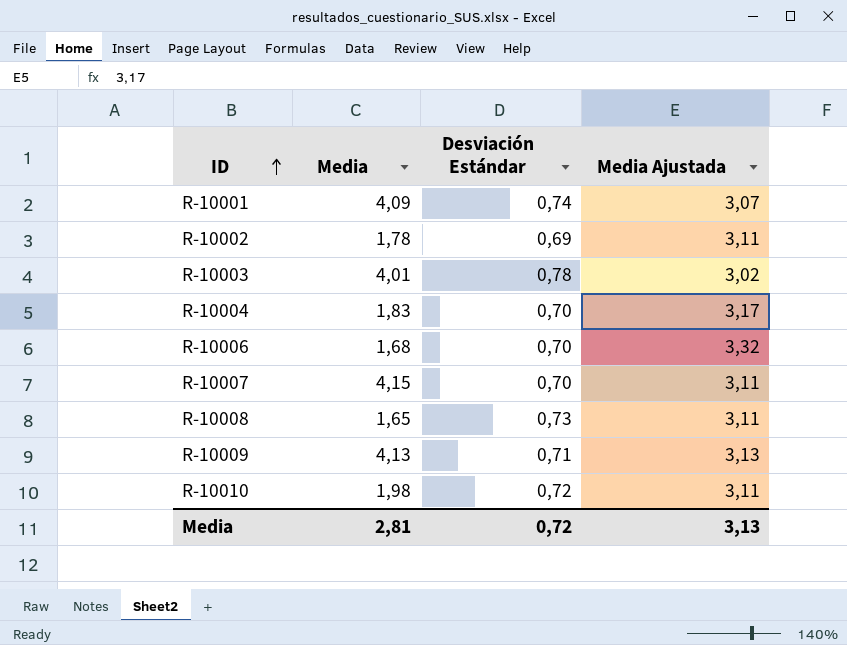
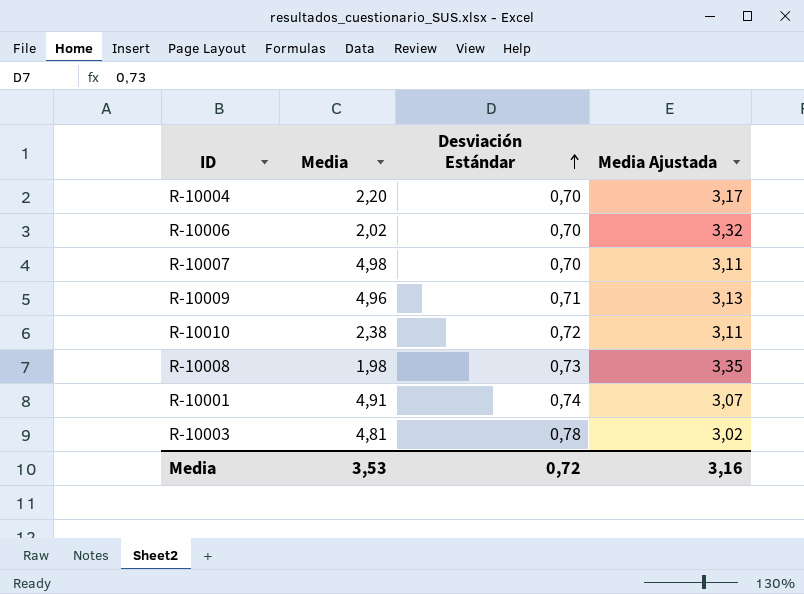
row order: ID ascending -> Desviación Estándar ascending
row R-10002: 1,78 | 0,69 | 3,11 -> none
R-10004 | Media: 1,83 -> 2,20
R-10006 | Media: 1,68 -> 2,02
R-10007 | Media: 4,15 -> 4,98
R-10009 | Media: 4,13 -> 4,96
R-10010 | Media: 1,98 -> 2,38
R-10008 | Media: 1,65 -> 1,98
R-10008 | Media Ajustada: 3,11 -> 3,35
R-10001 | Media: 4,09 -> 4,91
R-10003 | Media: 4,01 -> 4,81
Media | Media: 2,81 -> 3,53
Media | Media Ajustada: 3,13 -> 3,16

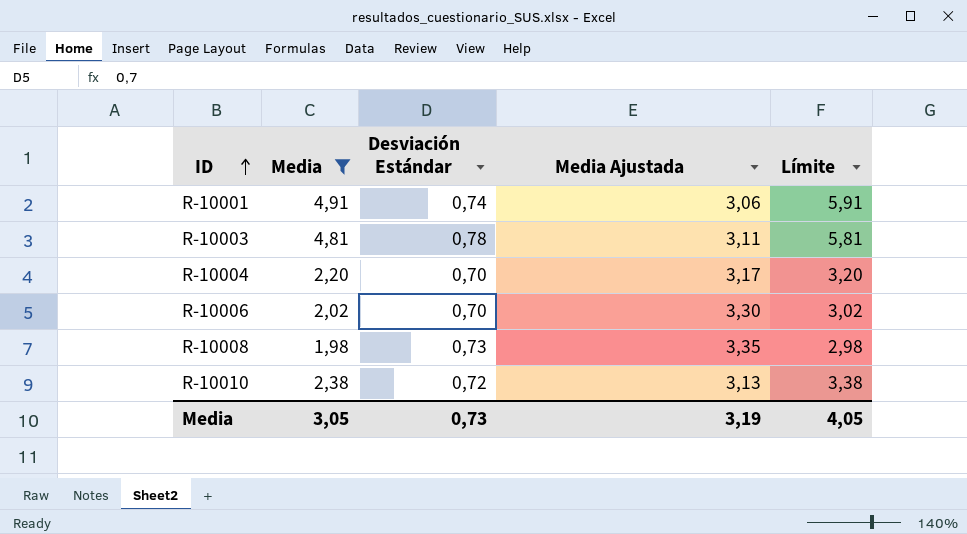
filter: none -> Media <= 4,91
row order: Desviación Estándar ascending -> ID ascending
column Límite | formula: none -> [Media] + 1
R-10001 | Media Ajustada: 3,07 -> 3,06
R-10003 | Media Ajustada: 3,02 -> 3,11
R-10006 | Media Ajustada: 3,32 -> 3,30
R-10010 | Media Ajustada: 3,11 -> 3,13
Media | Media: 3,53 -> 3,05
Media | Desviación Estándar: 0,72 -> 0,73
Media | Media Ajustada: 3,16 -> 3,19

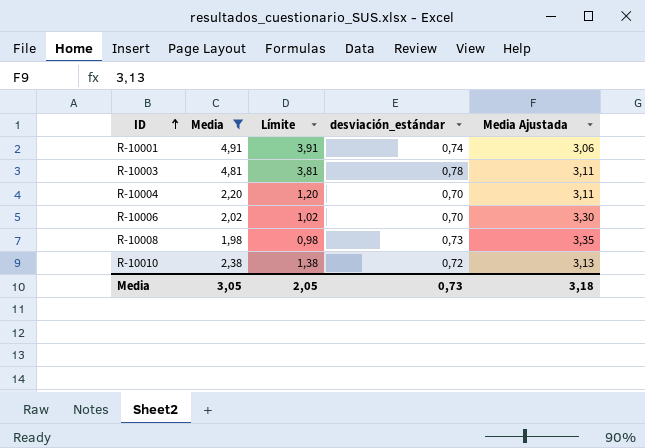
column Límite | formula: [Media] + 1 -> [Media] - 1
column Límite | position: 5 -> 3
column name: Desviación Estándar -> desviación_estándar
R-10004 | Media Ajustada: 3,17 -> 3,11
Media | Límite: 4,05 -> 2,05
Media | Media Ajustada: 3,19 -> 3,18

